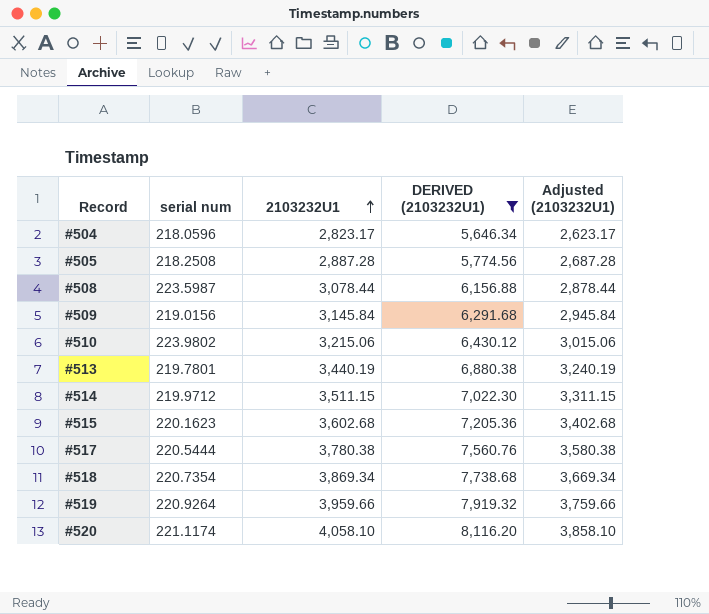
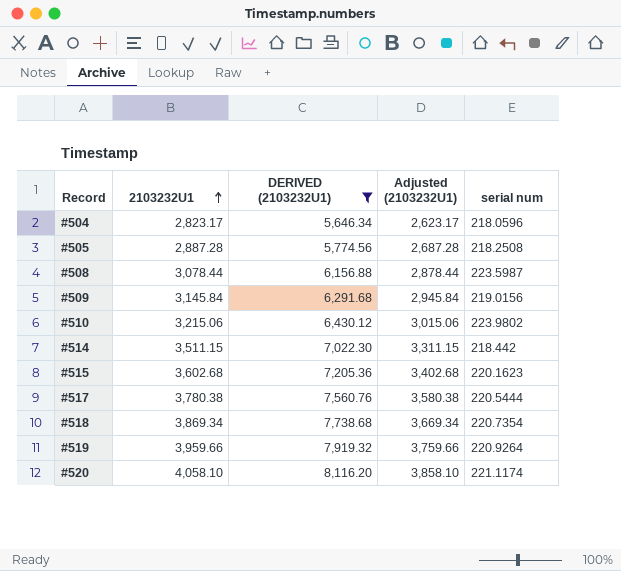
column serial num | position: 2 -> 5
row #513: 219.7801 | 3,440.19 | 6,880.38 | 3,240.19 -> none
#514 | serial num: 219.9712 -> 218.442

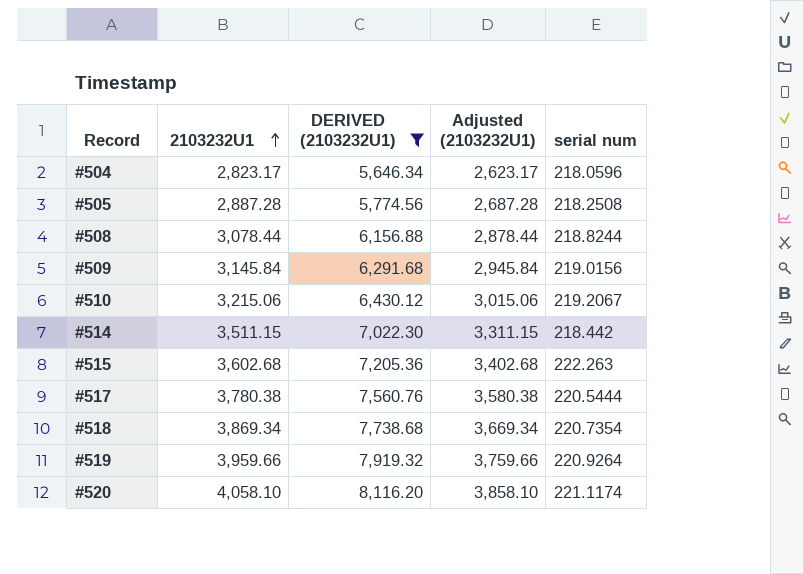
#508 | serial num: 223.5987 -> 218.8244
#510 | serial num: 223.9802 -> 219.2067
#515 | serial num: 220.1623 -> 222.263

